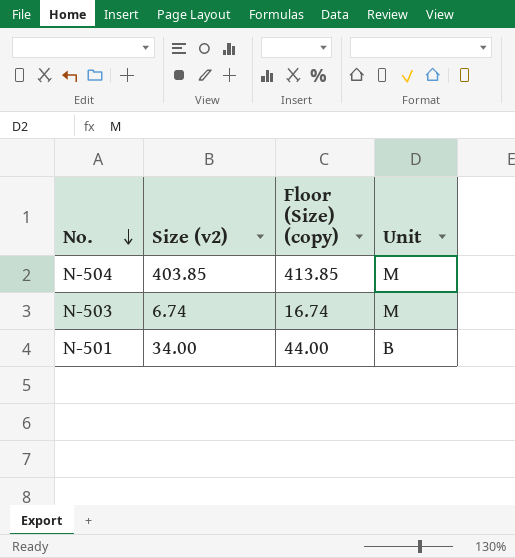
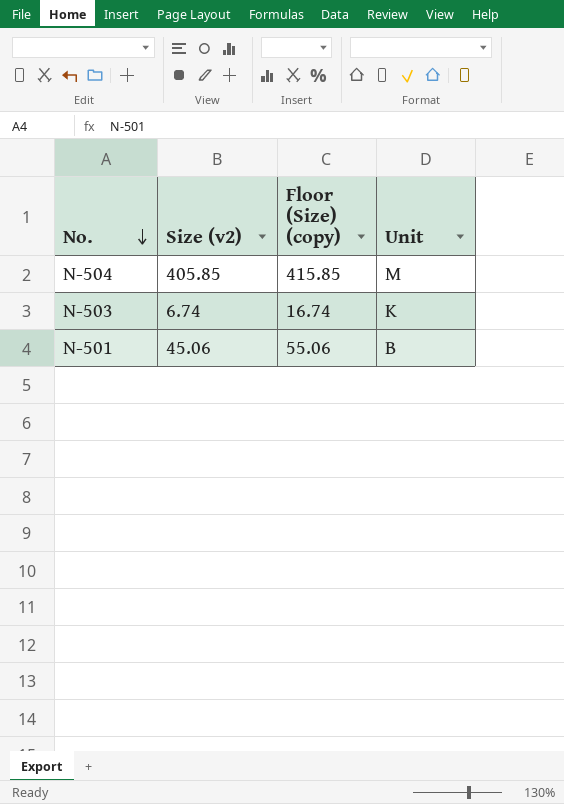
N-504 | Size (v2): 403.85 -> 405.85
N-504 | Floor (Size) (copy): 413.85 -> 415.85
N-503 | Unit: M -> K
N-501 | Size (v2): 34.00 -> 45.06
N-501 | Floor (Size) (copy): 44.00 -> 55.06

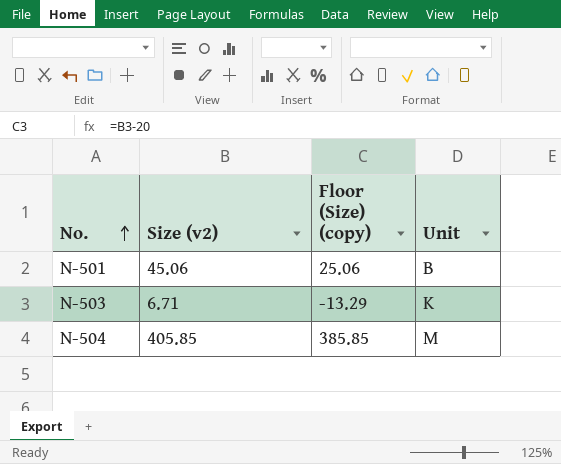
row order: No. descending -> No. ascending
column Floor (Size) (copy) | formula: [Size (v2)] + 10 -> [Size (v2)] - 20
N-503 | Size (v2): 6.74 -> 6.71

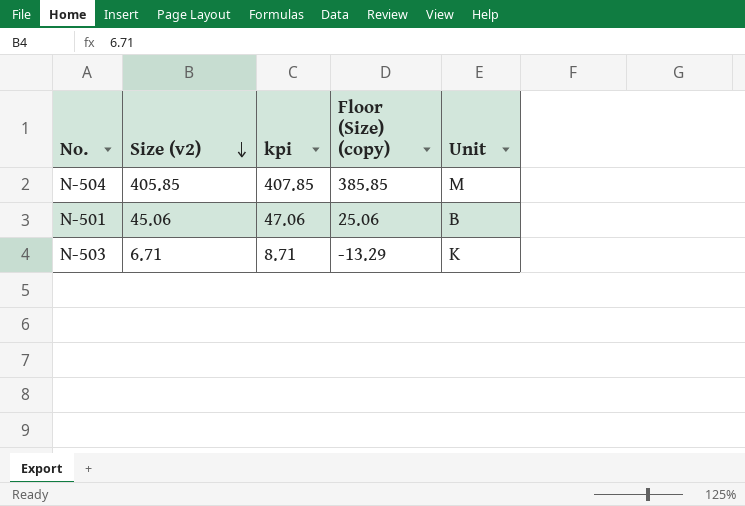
row order: No. ascending -> Size (v2) descending
column kpi | formula: none -> [Size (v2)] + 2

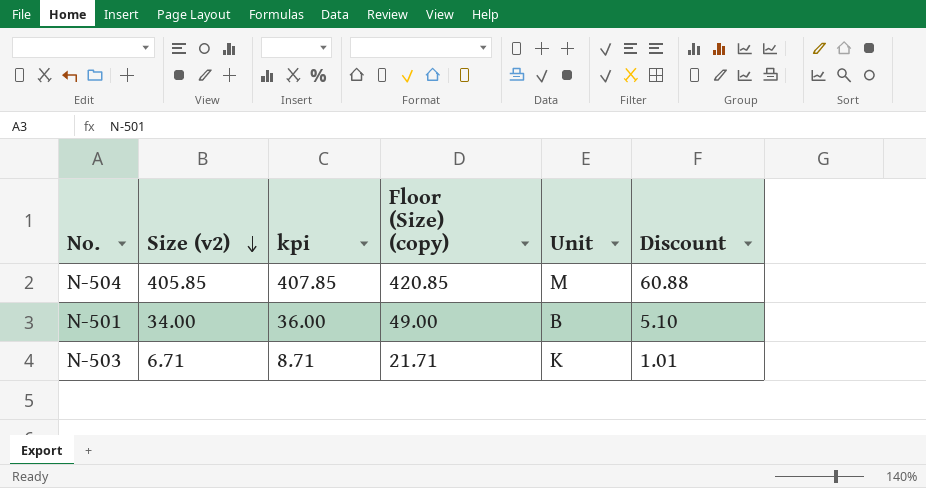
column Floor (Size) (copy) | formula: [Size (v2)] - 20 -> [Size (v2)] + 15
column Discount | formula: none -> [Size (v2)] * 0.15
N-501 | Size (v2): 45.06 -> 34.00
N-501 | kpi: 47.06 -> 36.00

